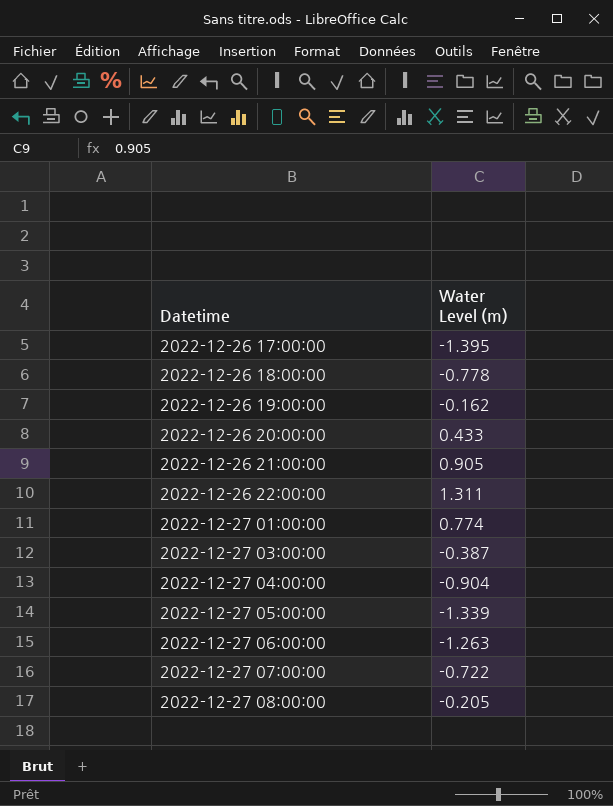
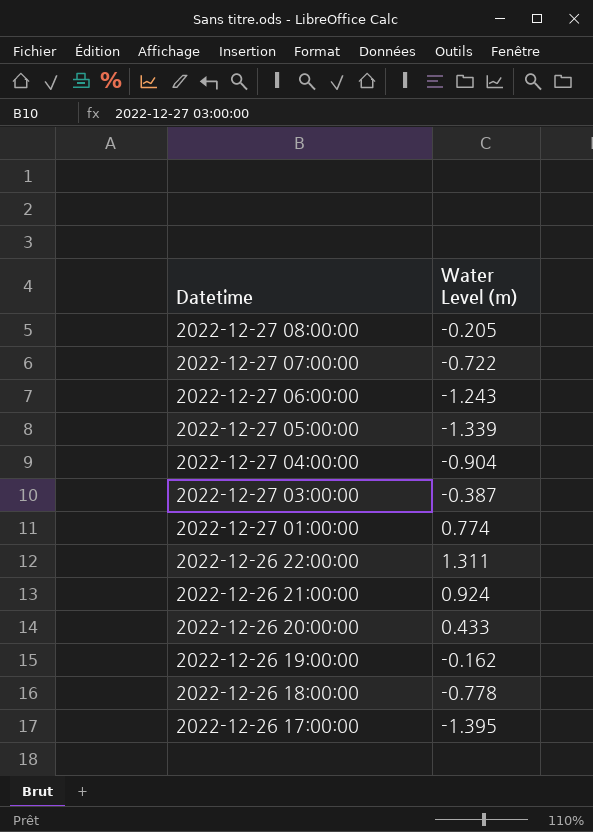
row order: Datetime ascending -> Datetime descending
2022-12-27 06:00:00 | Water Level (m): -1.263 -> -1.243
2022-12-26 21:00:00 | Water Level (m): 0.905 -> 0.924

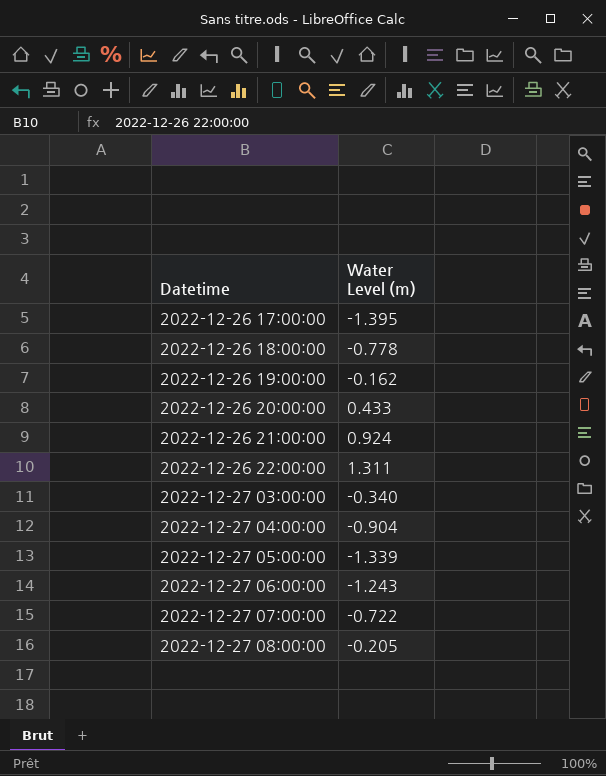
row order: Datetime descending -> Datetime ascending
row 2022-12-27 01:00:00: 0.774 -> none
2022-12-27 03:00:00 | Water Level (m): -0.387 -> -0.340

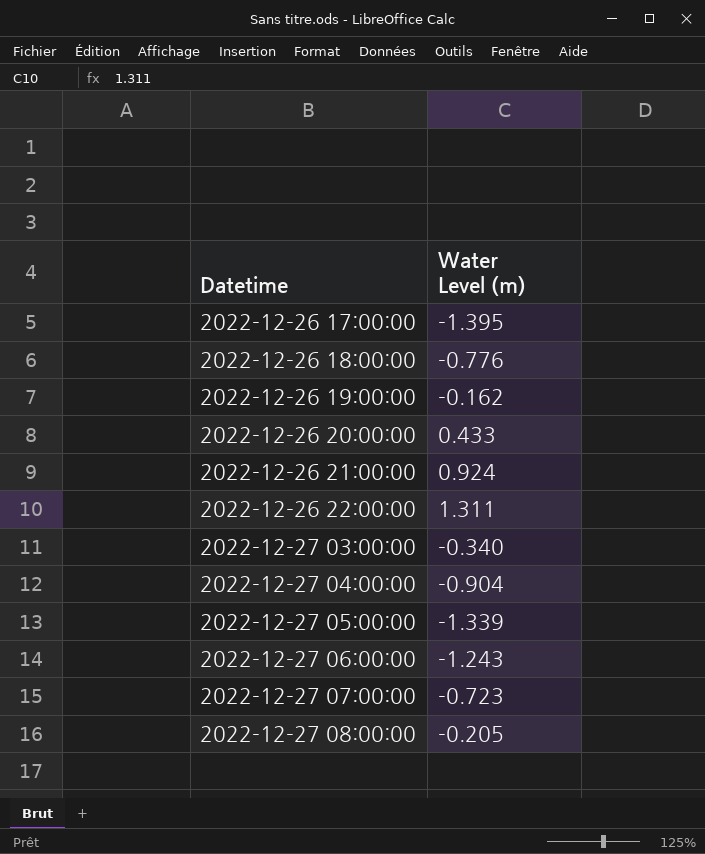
2022-12-26 18:00:00 | Water Level (m): -0.778 -> -0.776
2022-12-27 07:00:00 | Water Level (m): -0.722 -> -0.723

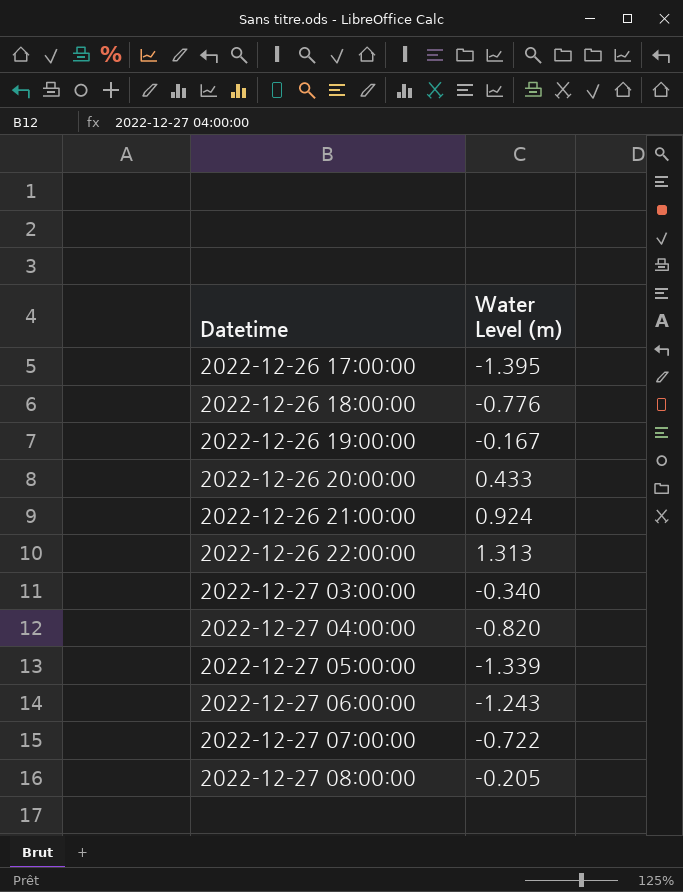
2022-12-26 19:00:00 | Water Level (m): -0.162 -> -0.167
2022-12-26 22:00:00 | Water Level (m): 1.311 -> 1.313
2022-12-27 04:00:00 | Water Level (m): -0.904 -> -0.820
2022-12-27 07:00:00 | Water Level (m): -0.723 -> -0.722

